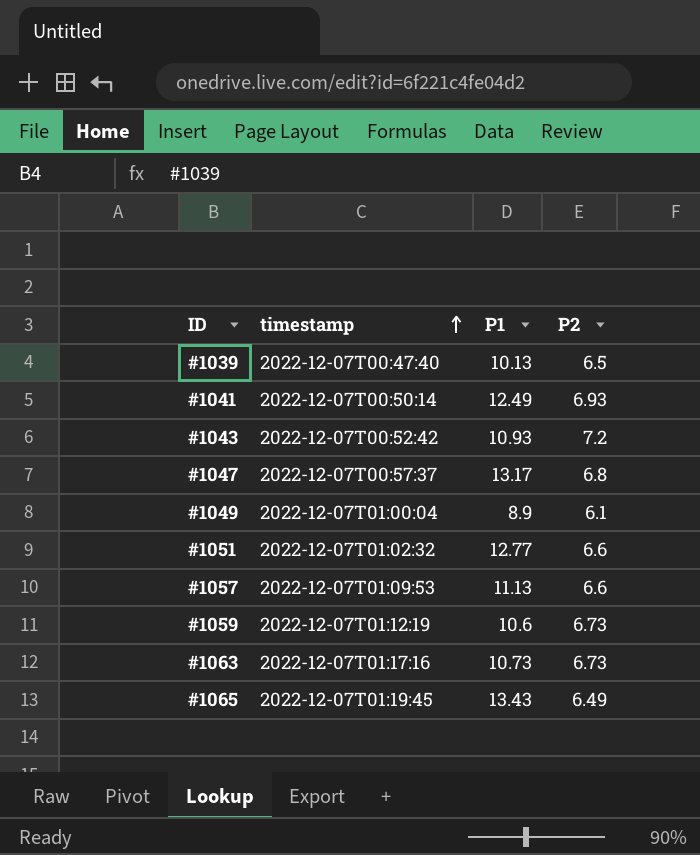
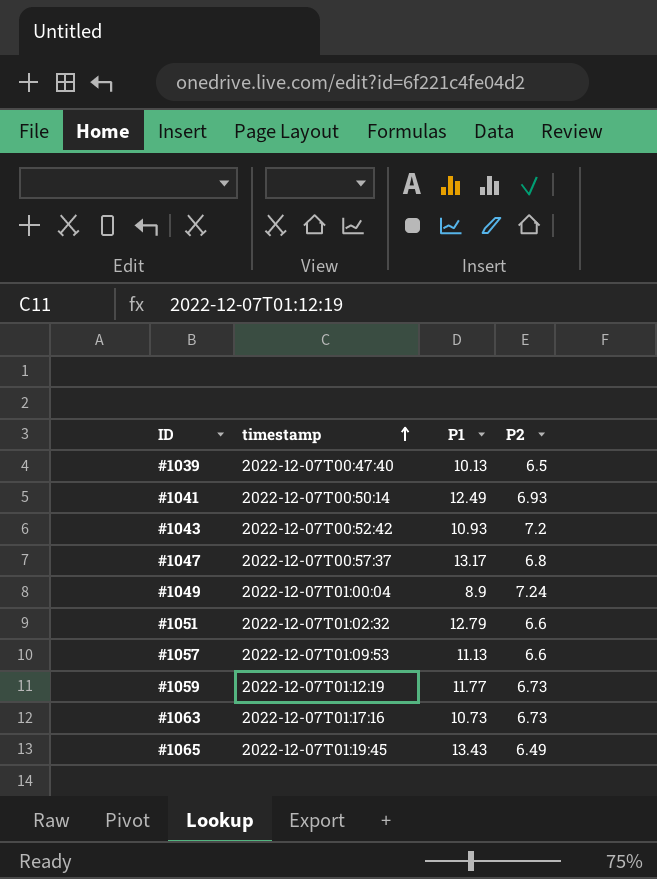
#1049 | P2: 6.1 -> 7.24
#1051 | P1: 12.77 -> 12.79
#1059 | P1: 10.6 -> 11.77

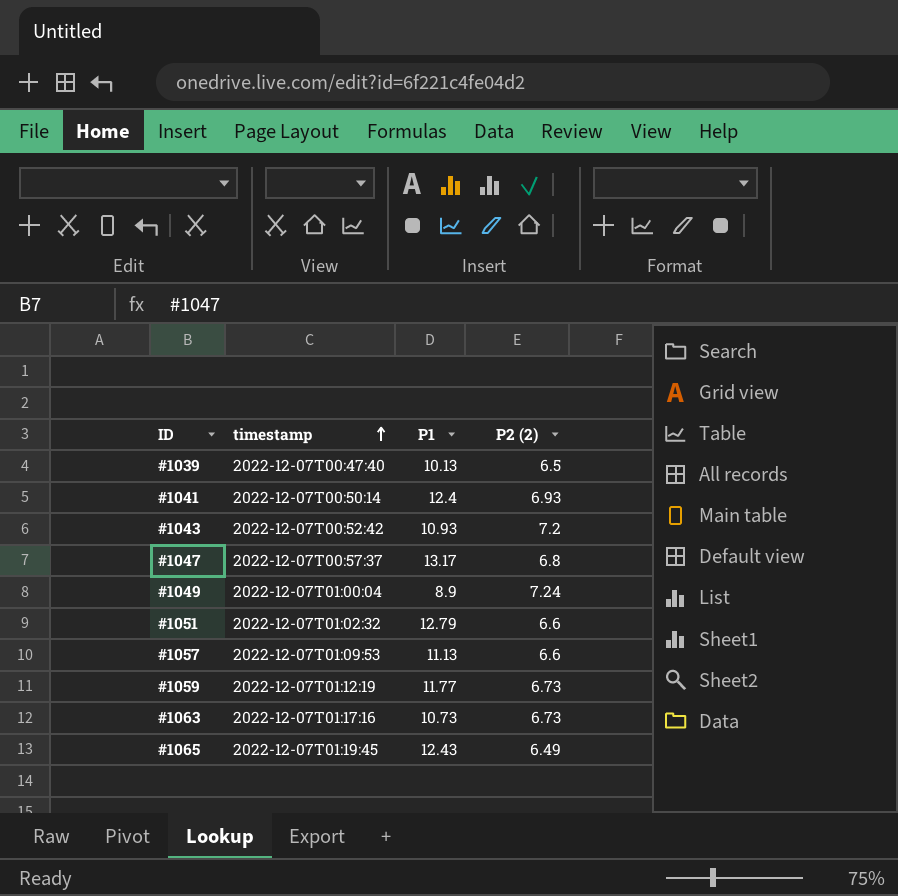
column name: P2 -> P2 (2)
#1041 | P1: 12.49 -> 12.4
#1065 | P1: 13.43 -> 12.43

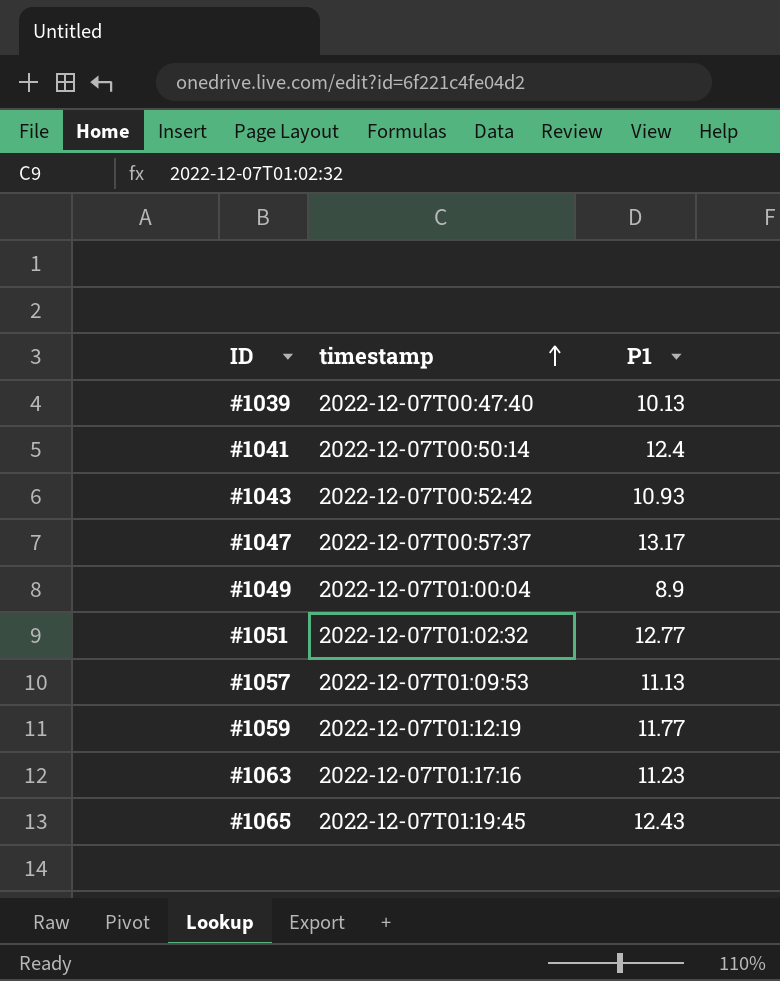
column P2 (2) | position: 4 -> none
#1051 | P1: 12.79 -> 12.77
#1063 | P1: 10.73 -> 11.23

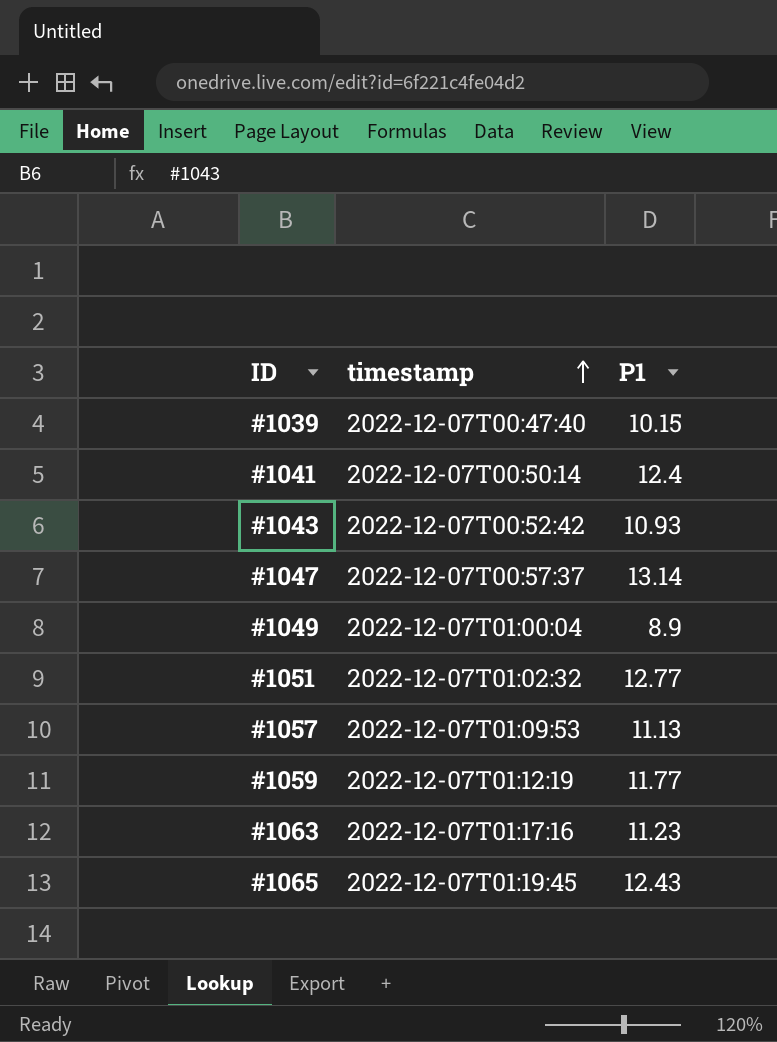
#1039 | P1: 10.13 -> 10.15
#1047 | P1: 13.17 -> 13.14

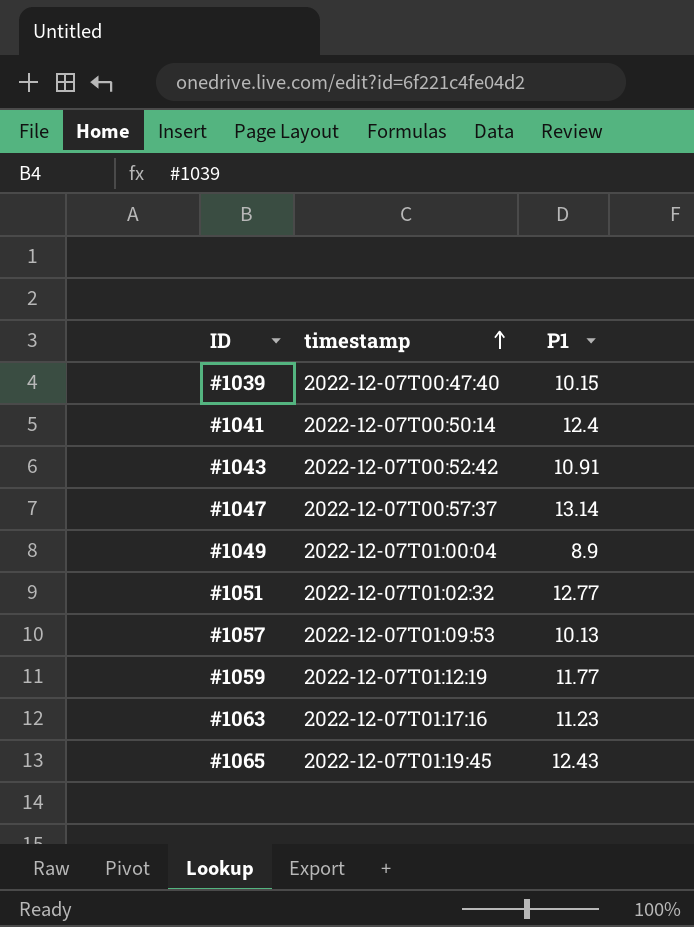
#1043 | P1: 10.93 -> 10.91
#1057 | P1: 11.13 -> 10.13

